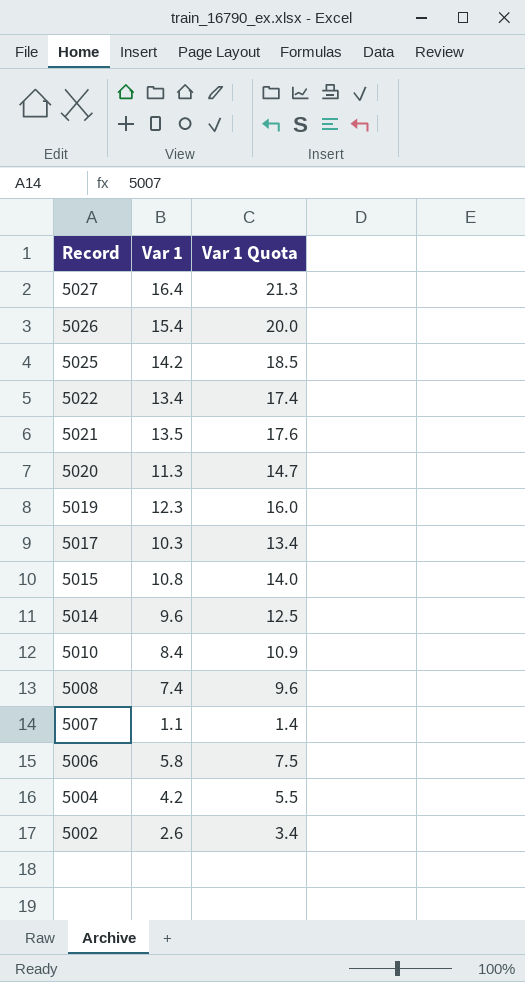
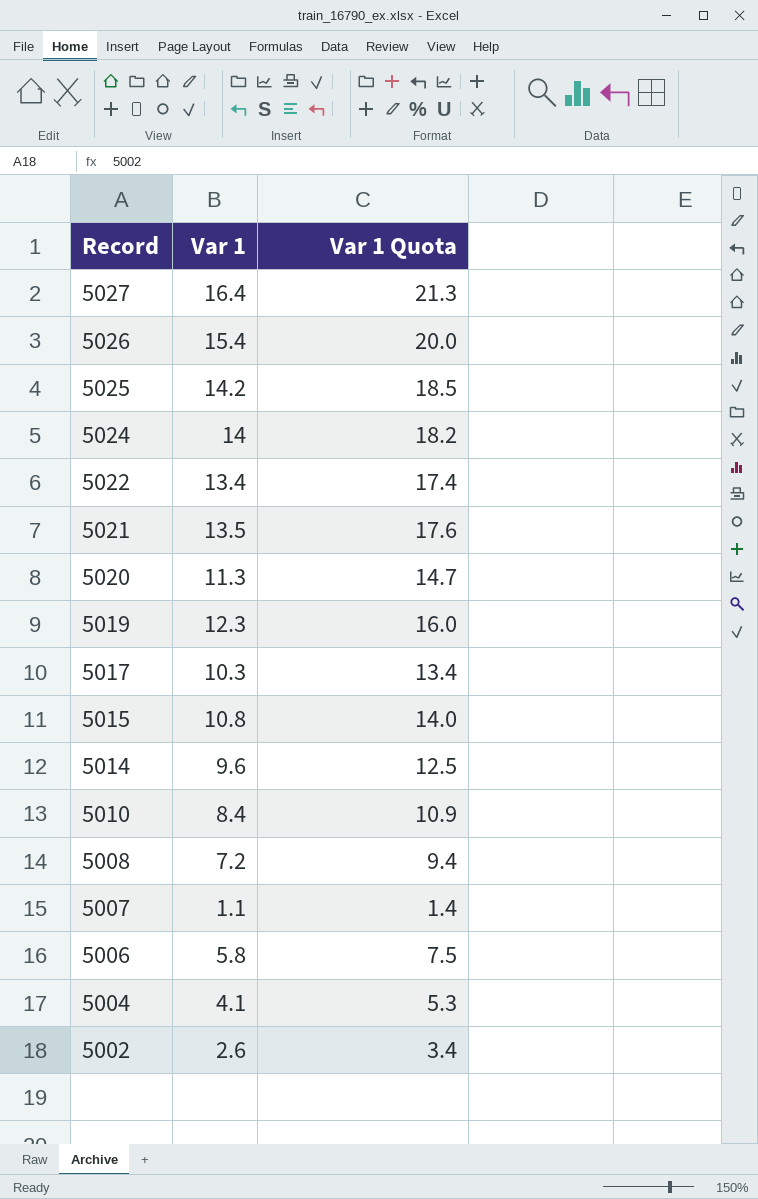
row 5024: none -> 14 | 18.2
5008 | Var 1: 7.4 -> 7.2
5008 | Var 1 Quota: 9.6 -> 9.4
5004 | Var 1: 4.2 -> 4.1
5004 | Var 1 Quota: 5.5 -> 5.3

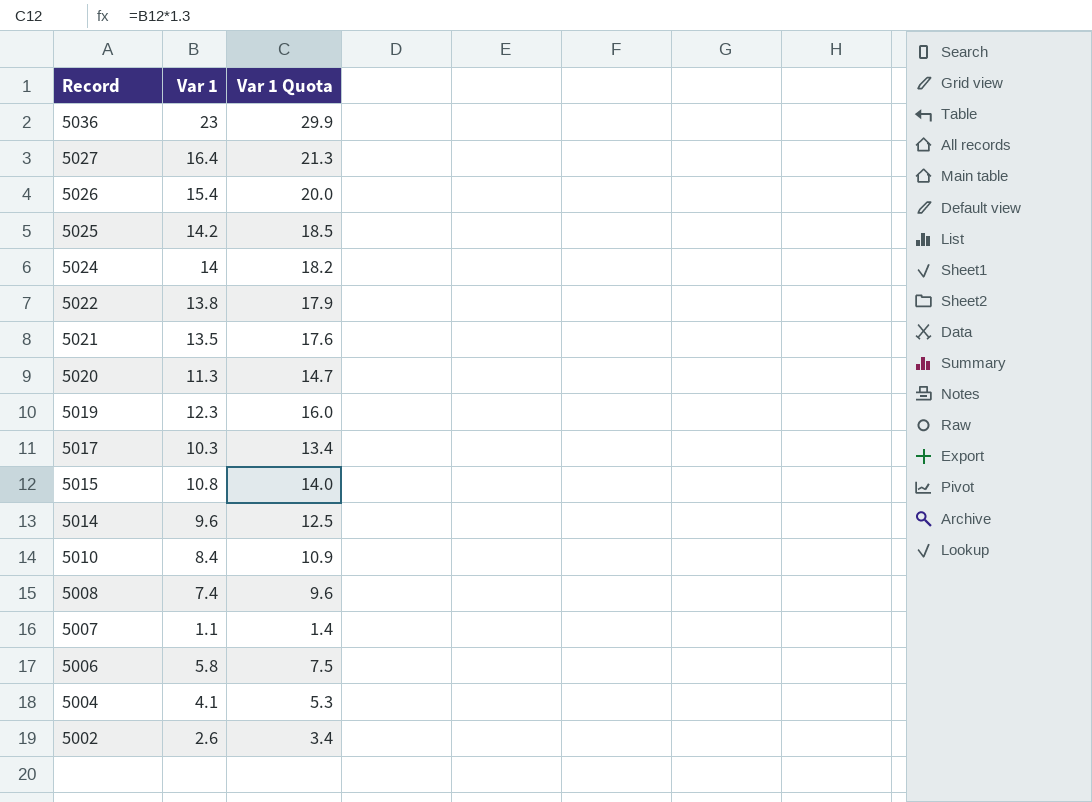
row 5036: none -> 23 | 29.9
5022 | Var 1: 13.4 -> 13.8
5022 | Var 1 Quota: 17.4 -> 17.9
5008 | Var 1: 7.2 -> 7.4
5008 | Var 1 Quota: 9.4 -> 9.6

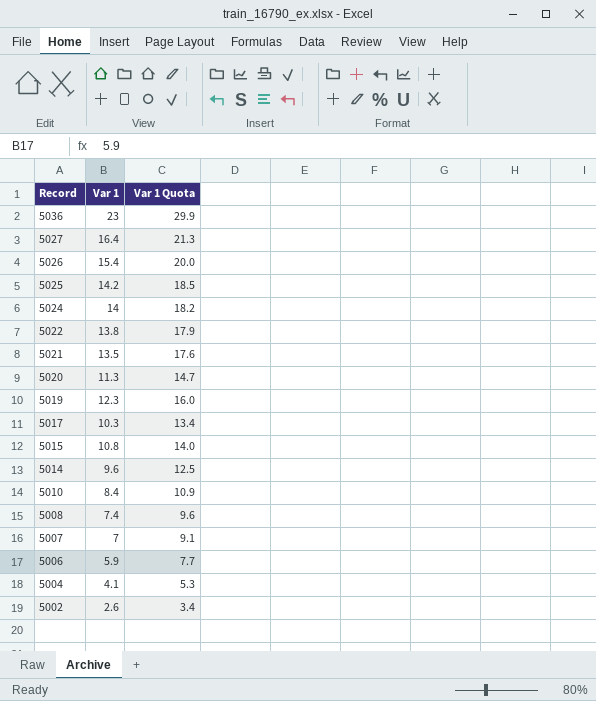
5007 | Var 1: 1.1 -> 7
5007 | Var 1 Quota: 1.4 -> 9.1
5006 | Var 1: 5.8 -> 5.9
5006 | Var 1 Quota: 7.5 -> 7.7

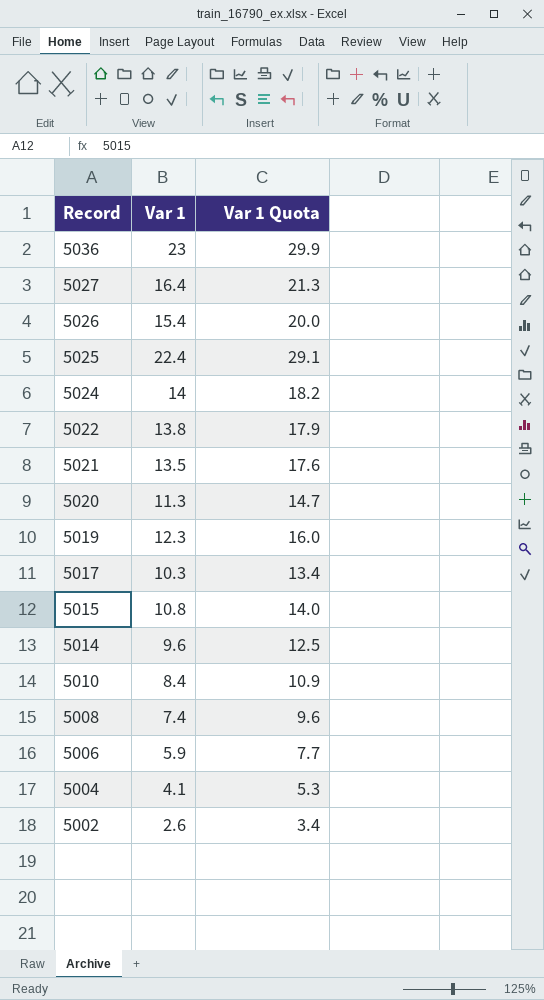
row 5007: 7 | 9.1 -> none
5025 | Var 1: 14.2 -> 22.4
5025 | Var 1 Quota: 18.5 -> 29.1

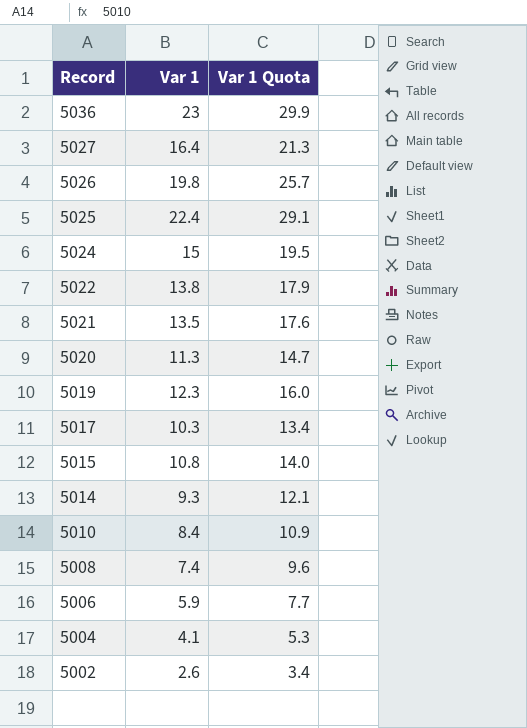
5026 | Var 1: 15.4 -> 19.8
5026 | Var 1 Quota: 20.0 -> 25.7
5024 | Var 1: 14 -> 15
5024 | Var 1 Quota: 18.2 -> 19.5
5014 | Var 1: 9.6 -> 9.3
5014 | Var 1 Quota: 12.5 -> 12.1

